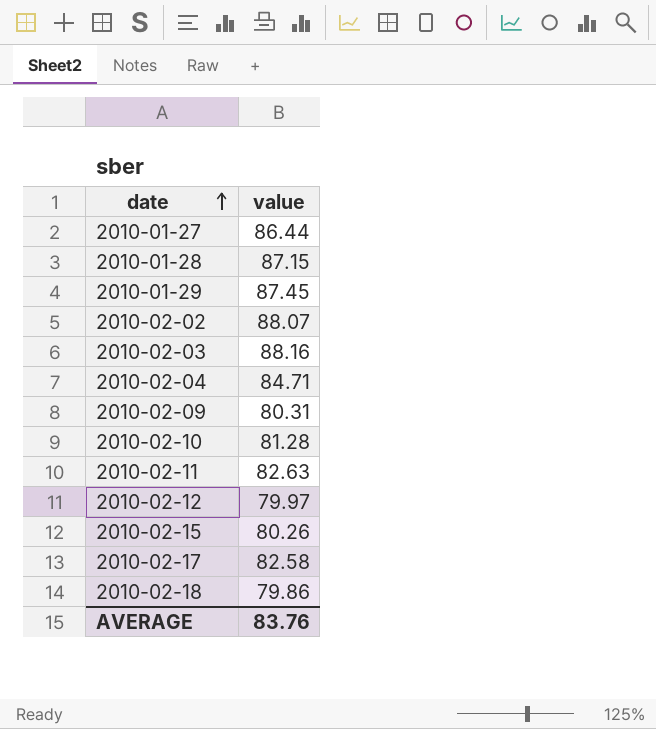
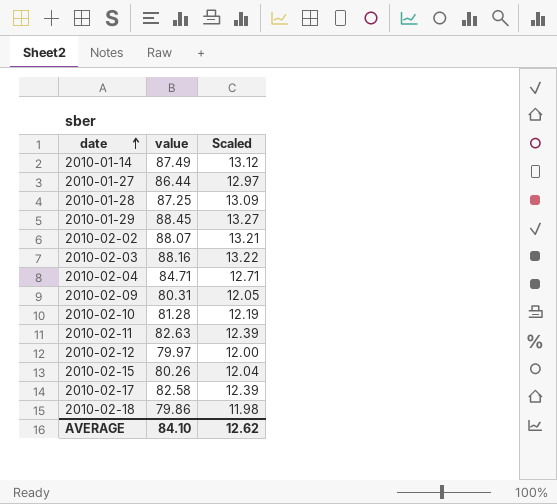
column Scaled | formula: none -> [value] * 0.15
row 2010-01-14: none -> 87.49 | 13.12
2010-01-28 | value: 87.15 -> 87.25
2010-01-29 | value: 87.45 -> 88.45
AVERAGE | value: 83.76 -> 84.10

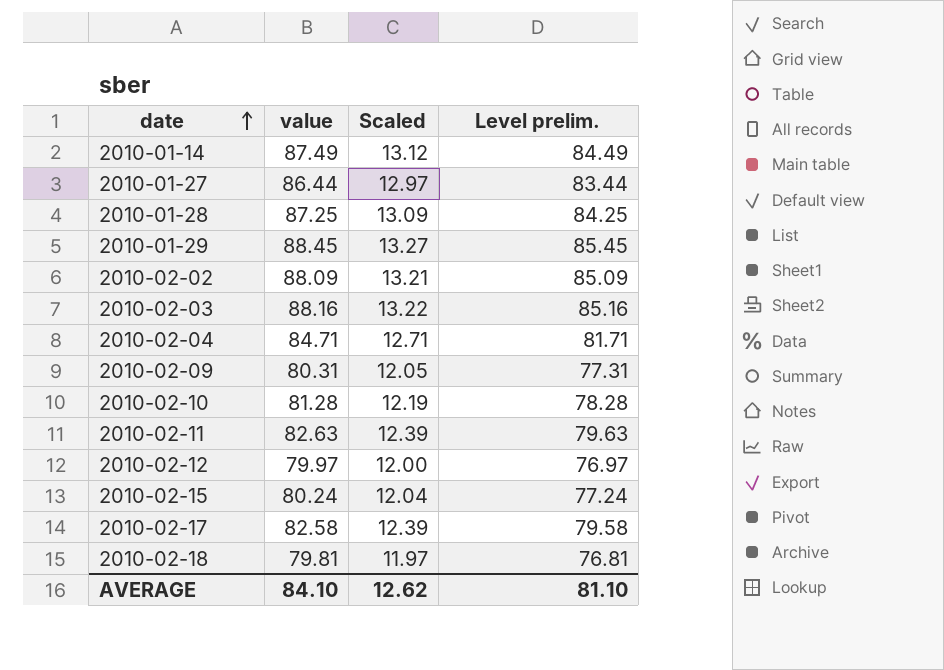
column Level prelim. | formula: none -> [value] - 3
2010-02-02 | value: 88.07 -> 88.09
2010-02-15 | value: 80.26 -> 80.24
2010-02-18 | value: 79.86 -> 79.81
2010-02-18 | Scaled: 11.98 -> 11.97

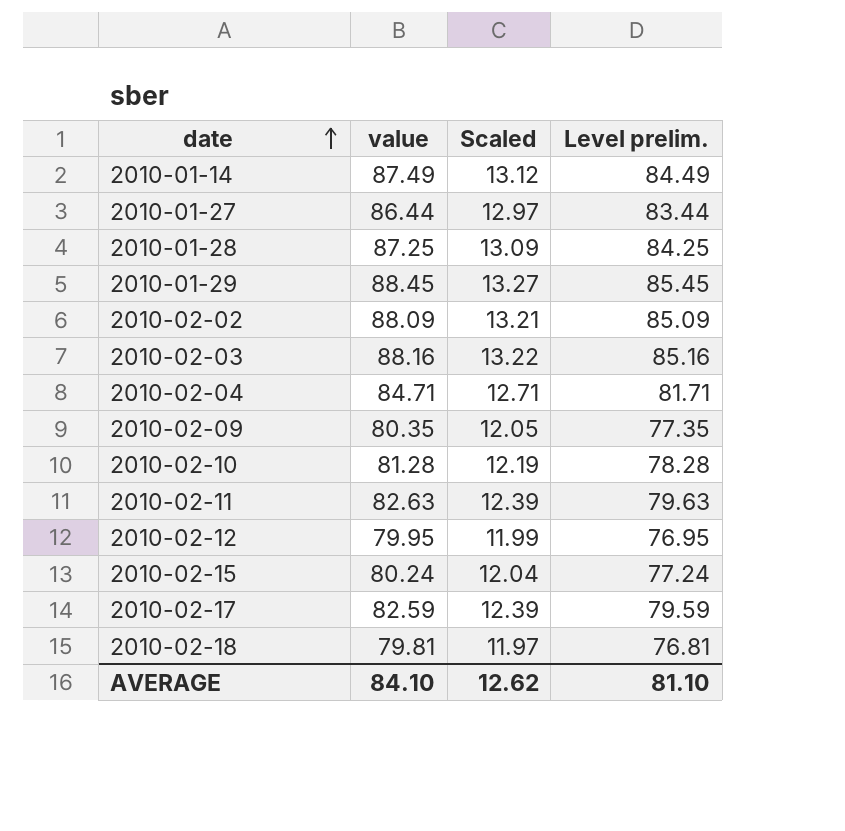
2010-02-09 | value: 80.31 -> 80.35
2010-02-09 | Level prelim.: 77.31 -> 77.35
2010-02-12 | value: 79.97 -> 79.95
2010-02-12 | Scaled: 12.00 -> 11.99
2010-02-12 | Level prelim.: 76.97 -> 76.95
2010-02-17 | value: 82.58 -> 82.59
2010-02-17 | Level prelim.: 79.58 -> 79.59

